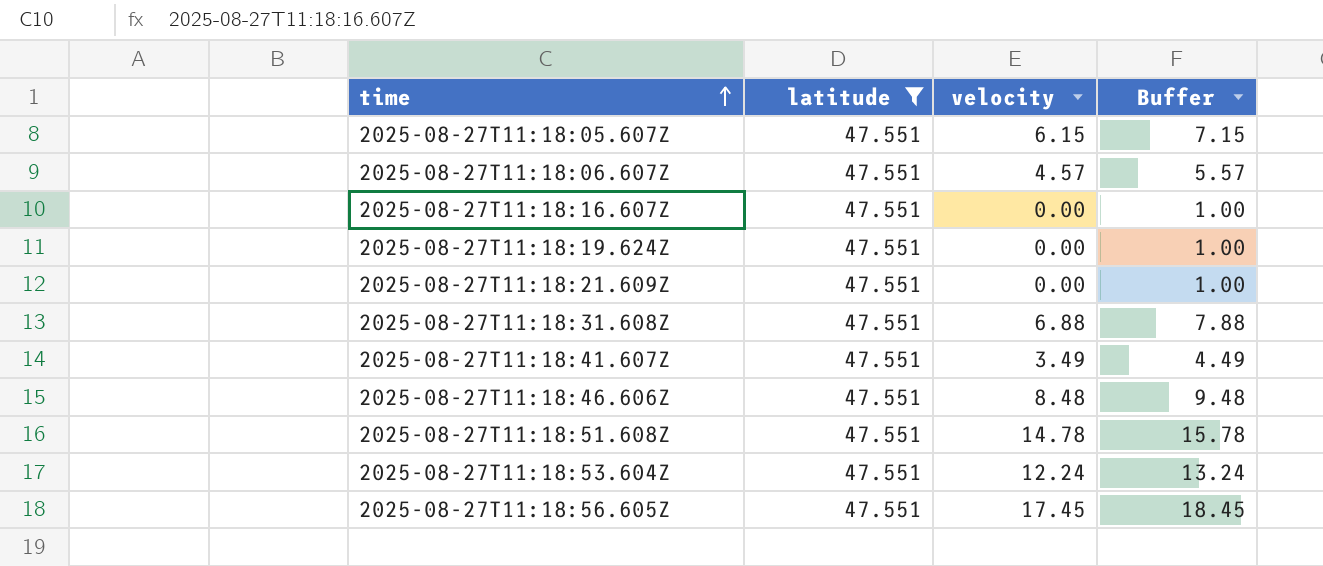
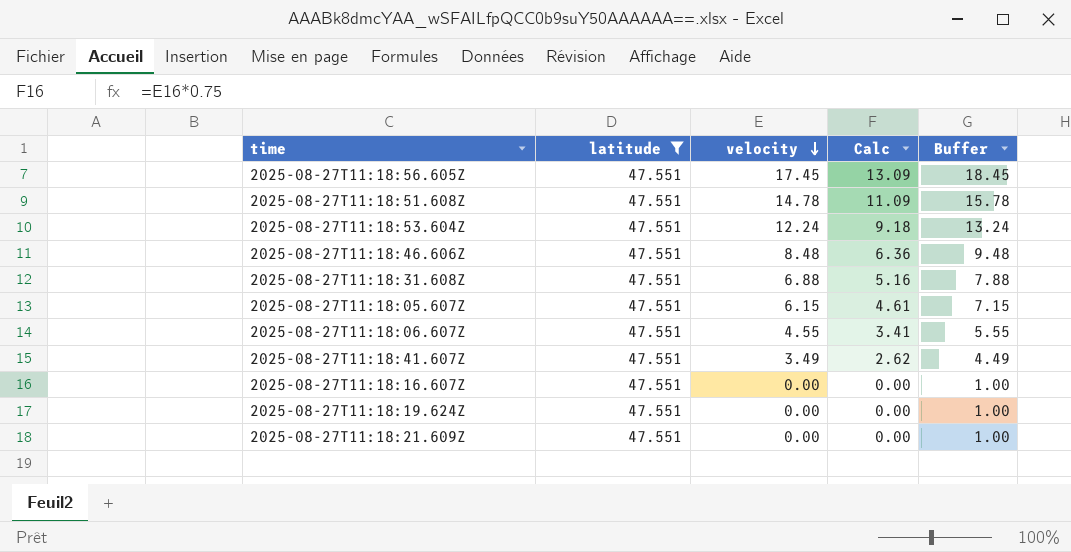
row order: time ascending -> velocity descending
column Calc | formula: none -> [velocity] * 0.75
2025-08-27T11:18:06.607Z | velocity: 4.57 -> 4.55
2025-08-27T11:18:06.607Z | Buffer: 5.57 -> 5.55

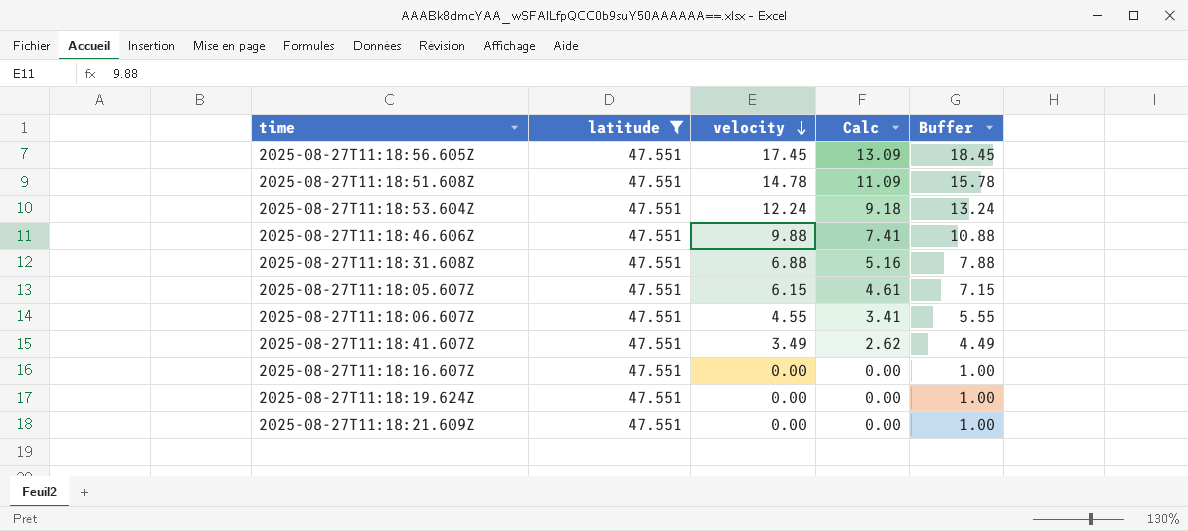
2025-08-27T11:18:46.606Z | velocity: 8.48 -> 9.88
2025-08-27T11:18:46.606Z | Calc: 6.36 -> 7.41
2025-08-27T11:18:46.606Z | Buffer: 9.48 -> 10.88

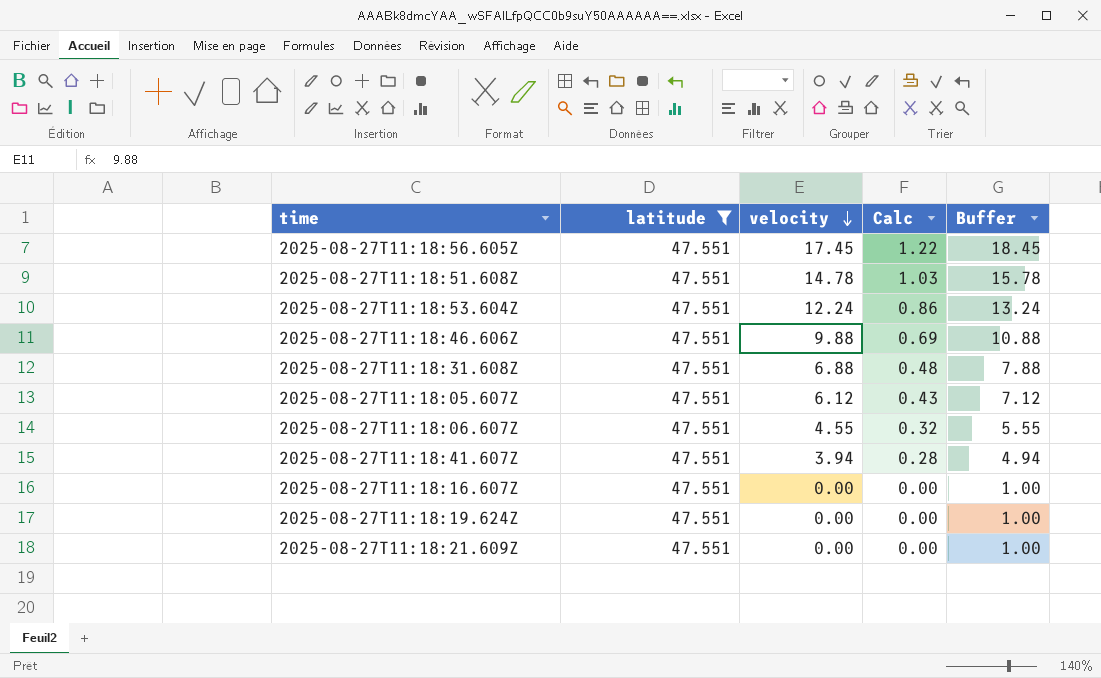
column Calc | formula: [velocity] * 0.75 -> [velocity] * 0.07
2025-08-27T11:18:05.607Z | velocity: 6.15 -> 6.12
2025-08-27T11:18:05.607Z | Buffer: 7.15 -> 7.12
2025-08-27T11:18:41.607Z | velocity: 3.49 -> 3.94
2025-08-27T11:18:41.607Z | Buffer: 4.49 -> 4.94

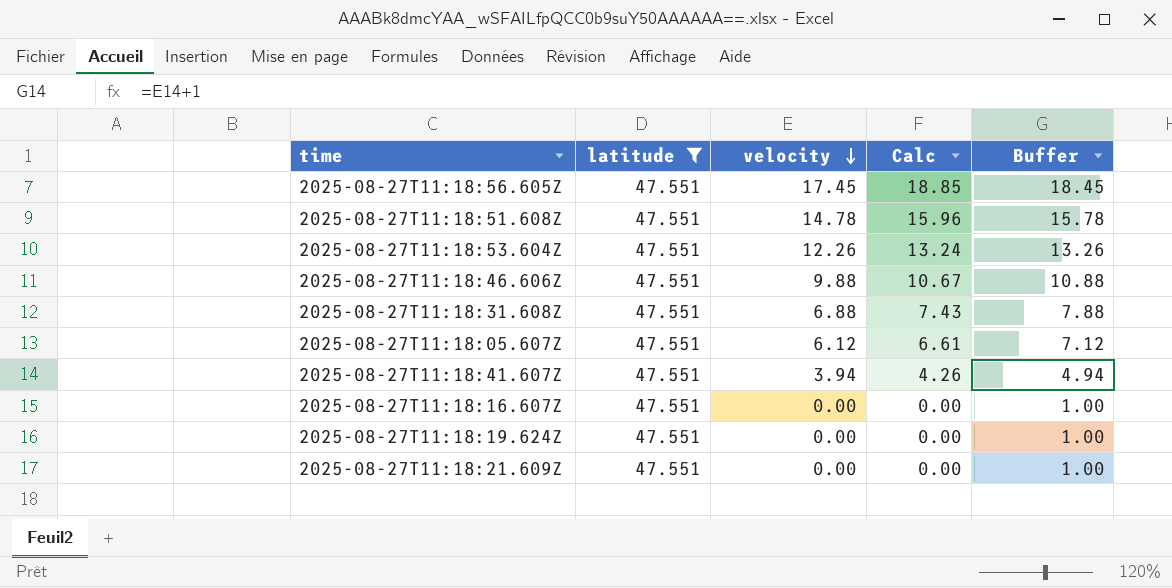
column Calc | formula: [velocity] * 0.07 -> [velocity] * 1.08
row 2025-08-27T11:18:06.607Z: 47.551 | 4.55 | 0.32 | 5.55 -> none
2025-08-27T11:18:53.604Z | velocity: 12.24 -> 12.26
2025-08-27T11:18:53.604Z | Buffer: 13.24 -> 13.26

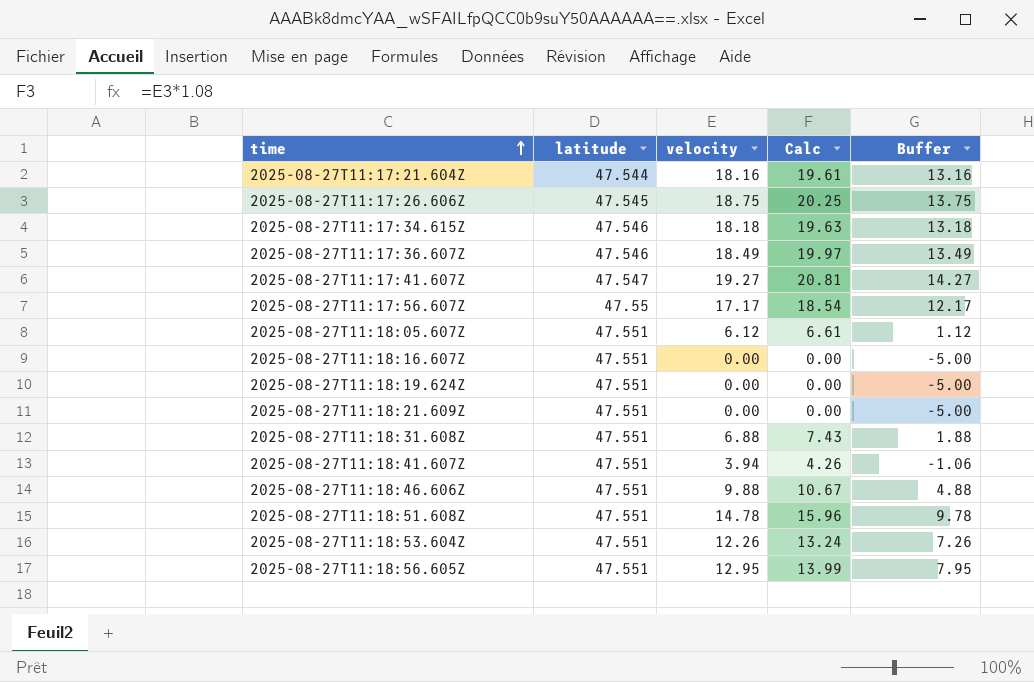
filter: latitude = 47.551 -> none
row order: velocity descending -> time ascending
column Buffer | formula: [velocity] + 1 -> [velocity] - 5
2025-08-27T11:18:56.605Z | velocity: 17.45 -> 12.95
2025-08-27T11:18:56.605Z | Calc: 18.85 -> 13.99

